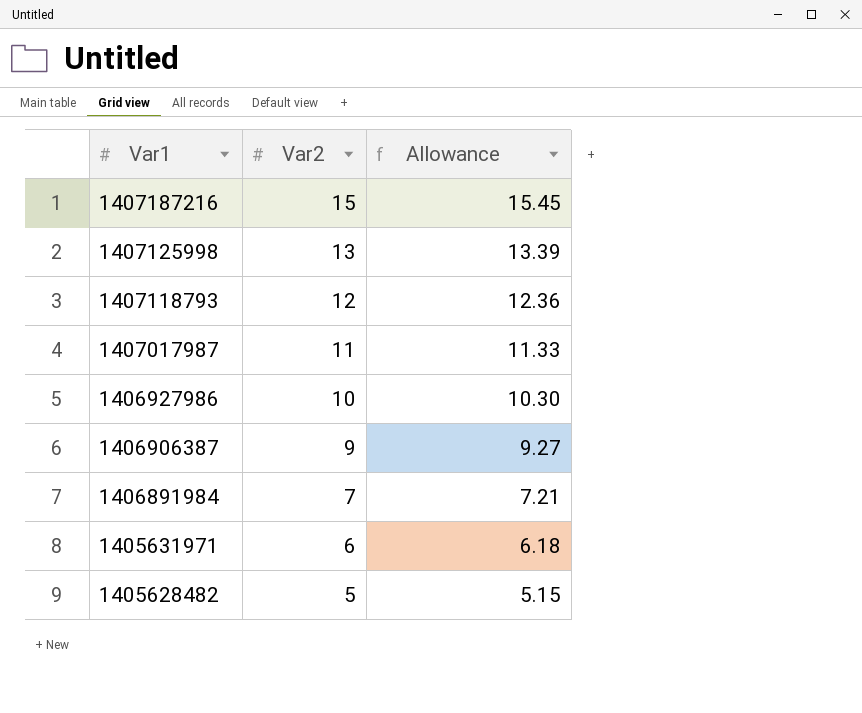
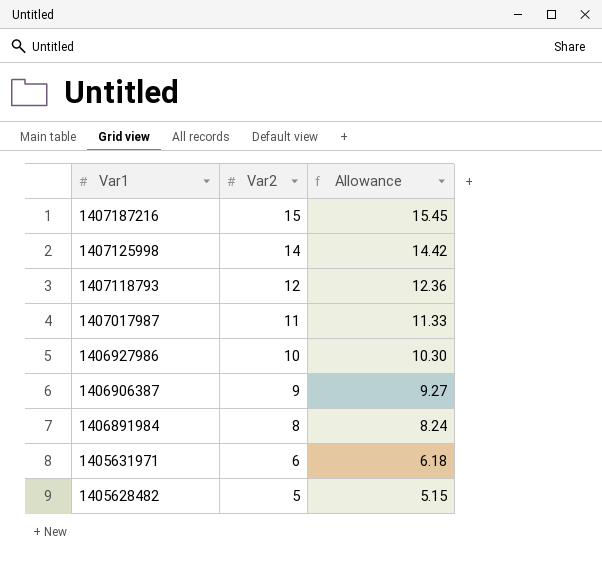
1407125998 | Var2: 13 -> 14
1407125998 | Allowance: 13.39 -> 14.42
1406891984 | Var2: 7 -> 8
1406891984 | Allowance: 7.21 -> 8.24

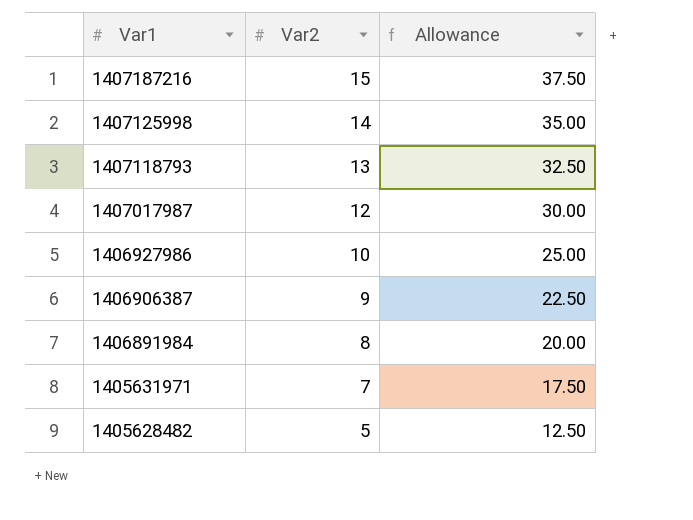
column Allowance | formula: [Var2] * 1.03 -> [Var2] * 2.5
1407118793 | Var2: 12 -> 13
1407017987 | Var2: 11 -> 12
1405631971 | Var2: 6 -> 7

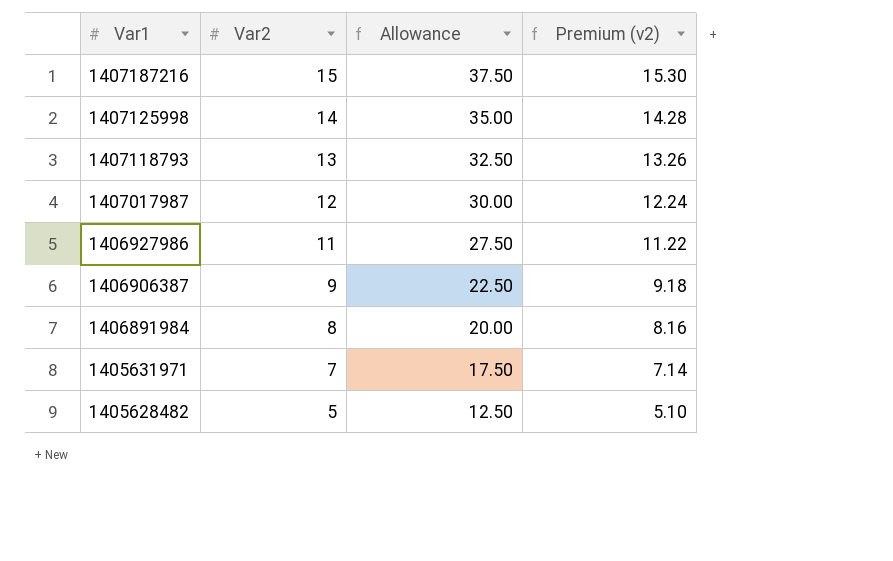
column Premium (v2) | formula: none -> [Var2] * 1.02
1406927986 | Var2: 10 -> 11
1406927986 | Allowance: 25.00 -> 27.50

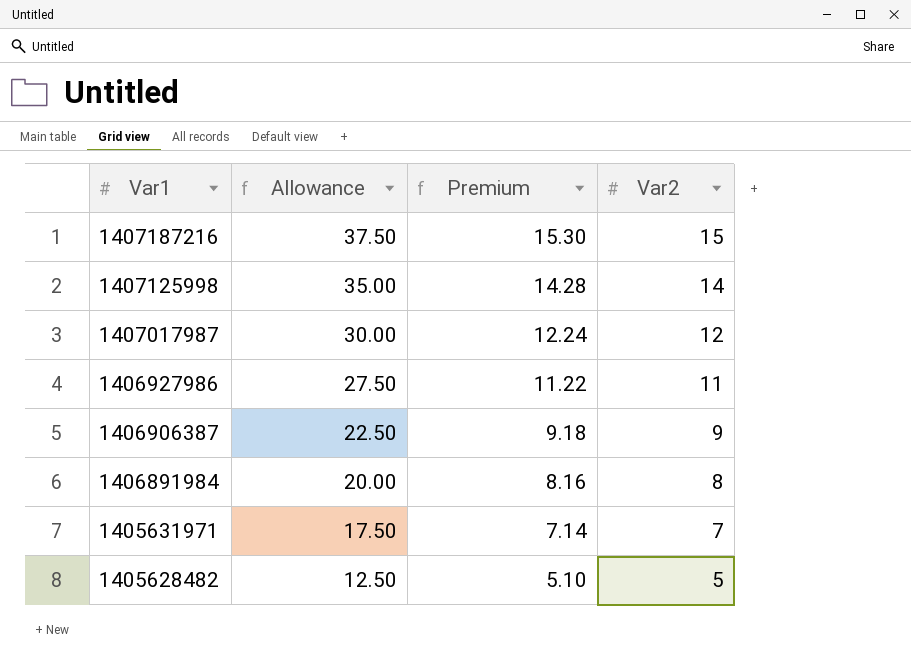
column name: Premium (v2) -> Premium
column Var2 | position: 2 -> 4
row 1407118793: 13 | 32.50 | 13.26 -> none

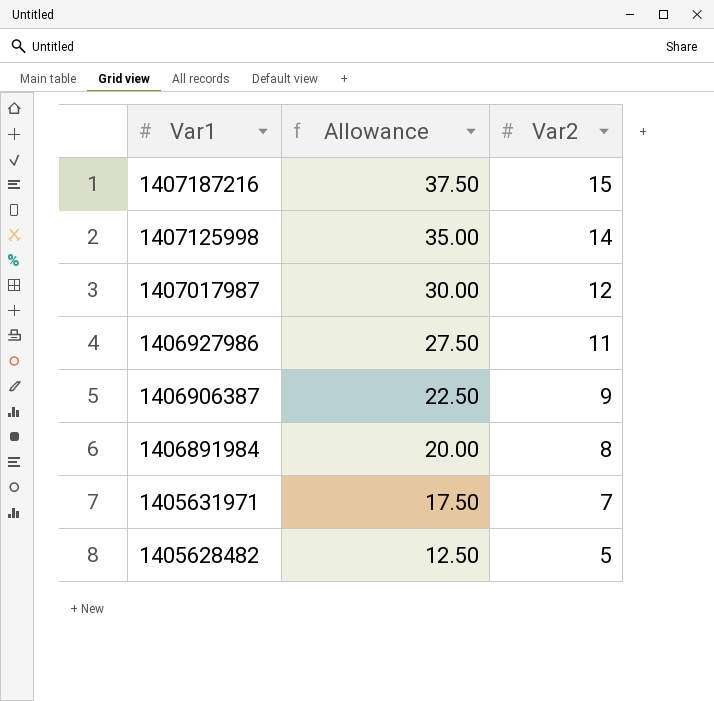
column Premium | formula: [Var2] * 1.02 -> none

